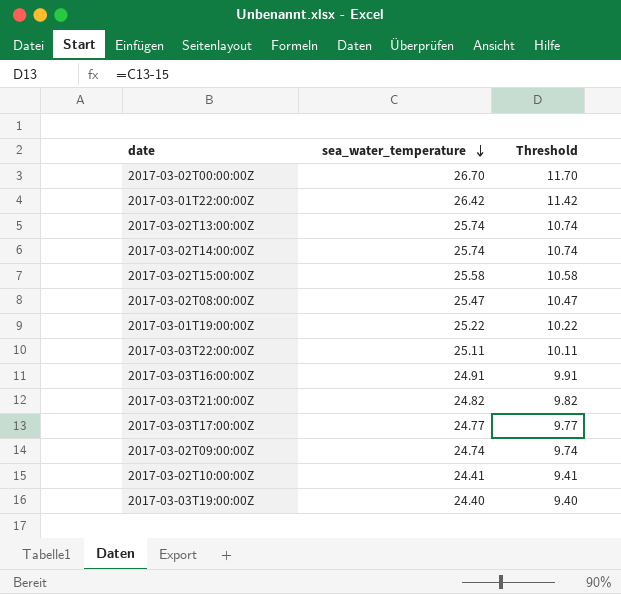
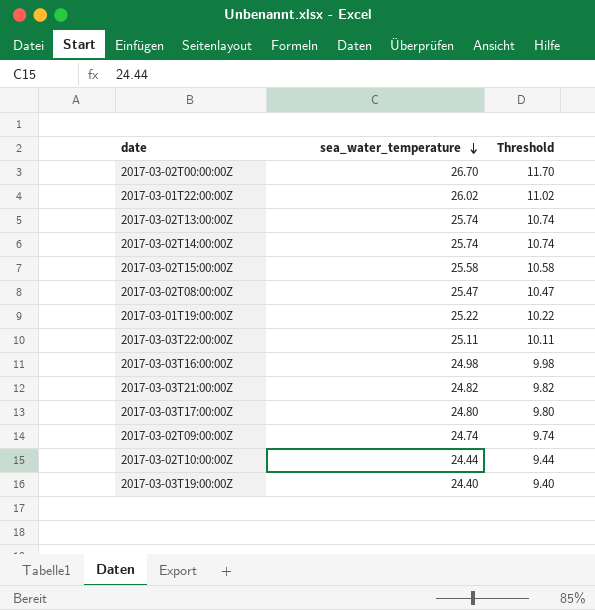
2017-03-01T22:00:00Z | sea_water_temperature: 26.42 -> 26.02
2017-03-01T22:00:00Z | Threshold: 11.42 -> 11.02
2017-03-03T16:00:00Z | sea_water_temperature: 24.91 -> 24.98
2017-03-03T16:00:00Z | Threshold: 9.91 -> 9.98
2017-03-03T17:00:00Z | sea_water_temperature: 24.77 -> 24.80
2017-03-03T17:00:00Z | Threshold: 9.77 -> 9.80
2017-03-02T10:00:00Z | sea_water_temperature: 24.41 -> 24.44
2017-03-02T10:00:00Z | Threshold: 9.41 -> 9.44

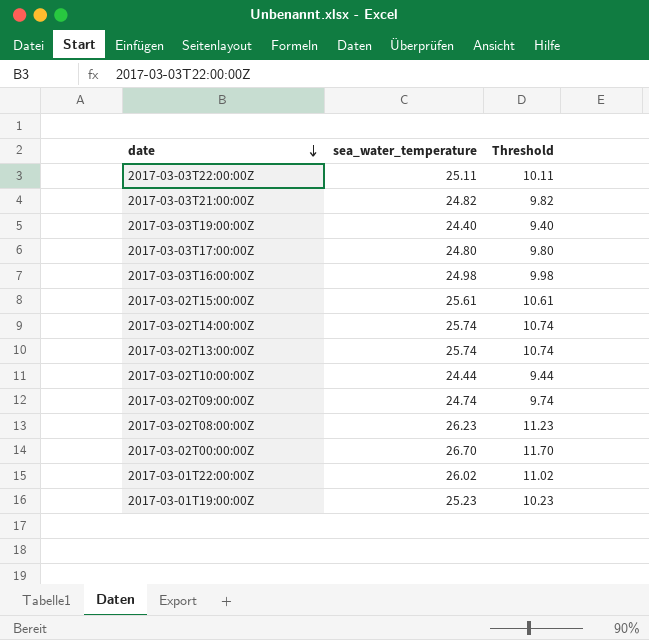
row order: sea_water_temperature descending -> date descending
2017-03-02T15:00:00Z | sea_water_temperature: 25.58 -> 25.61
2017-03-02T15:00:00Z | Threshold: 10.58 -> 10.61
2017-03-02T08:00:00Z | sea_water_temperature: 25.47 -> 26.23
2017-03-02T08:00:00Z | Threshold: 10.47 -> 11.23
2017-03-01T19:00:00Z | sea_water_temperature: 25.22 -> 25.23
2017-03-01T19:00:00Z | Threshold: 10.22 -> 10.23

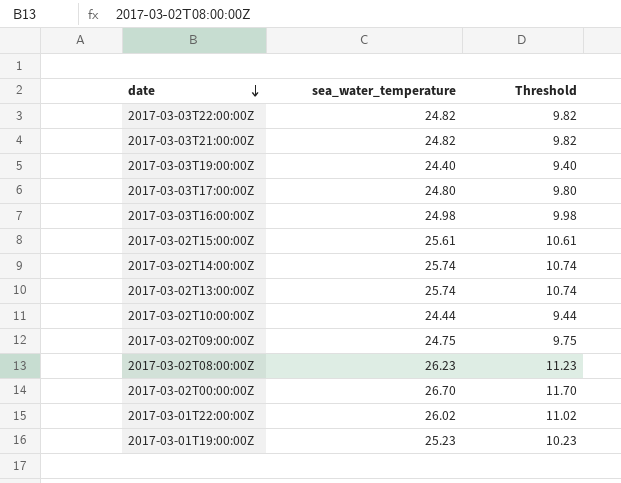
2017-03-03T22:00:00Z | sea_water_temperature: 25.11 -> 24.82
2017-03-03T22:00:00Z | Threshold: 10.11 -> 9.82
2017-03-02T09:00:00Z | sea_water_temperature: 24.74 -> 24.75
2017-03-02T09:00:00Z | Threshold: 9.74 -> 9.75

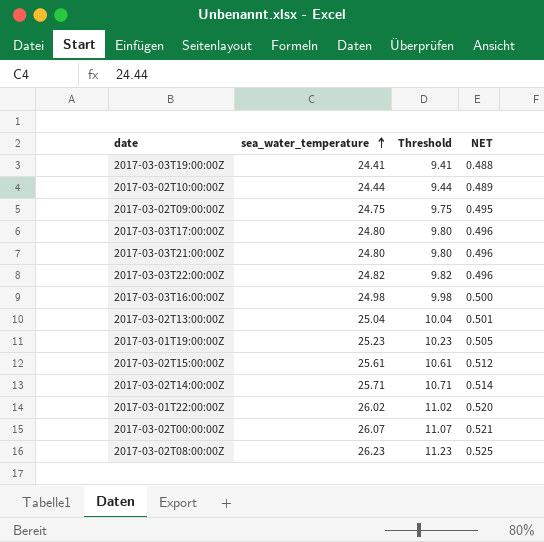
row order: date descending -> sea_water_temperature ascending
column NET | formula: none -> [sea_water_temperature] * 0.02
2017-03-03T19:00:00Z | sea_water_temperature: 24.40 -> 24.41
2017-03-03T19:00:00Z | Threshold: 9.40 -> 9.41
2017-03-03T21:00:00Z | sea_water_temperature: 24.82 -> 24.80
2017-03-03T21:00:00Z | Threshold: 9.82 -> 9.80
2017-03-02T13:00:00Z | sea_water_temperature: 25.74 -> 25.04
2017-03-02T13:00:00Z | Threshold: 10.74 -> 10.04
2017-03-02T14:00:00Z | sea_water_temperature: 25.74 -> 25.71
2017-03-02T14:00:00Z | Threshold: 10.74 -> 10.71
2017-03-02T00:00:00Z | sea_water_temperature: 26.70 -> 26.07
2017-03-02T00:00:00Z | Threshold: 11.70 -> 11.07

